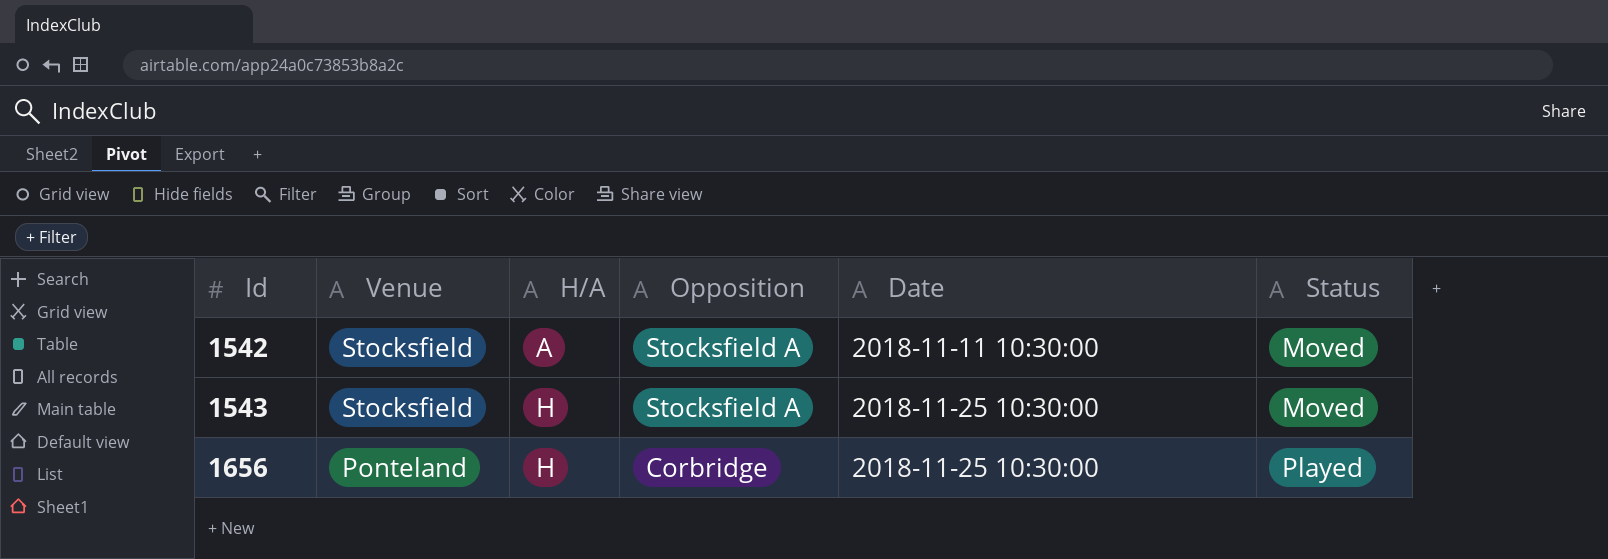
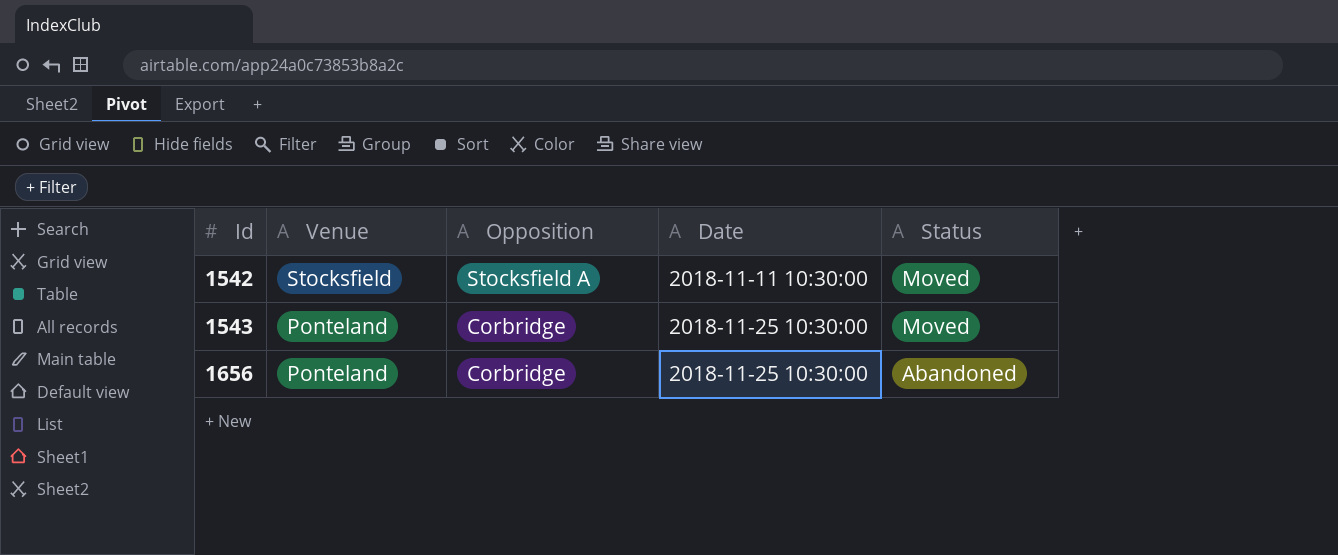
column H/A | position: 3 -> none
1543 | Venue: Stocksfield -> Ponteland
1543 | Opposition: Stocksfield A -> Corbridge
1656 | Status: Played -> Abandoned

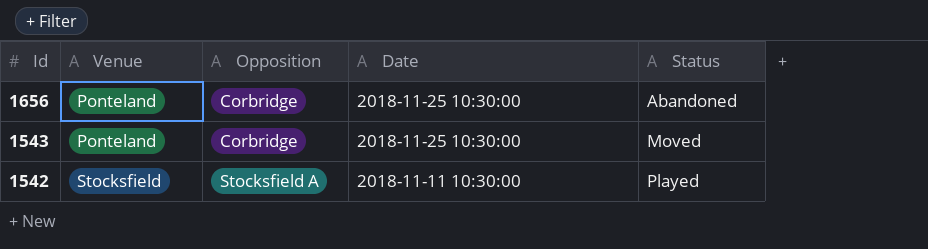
row order: Id ascending -> Id descending
1542 | Status: Moved -> Played

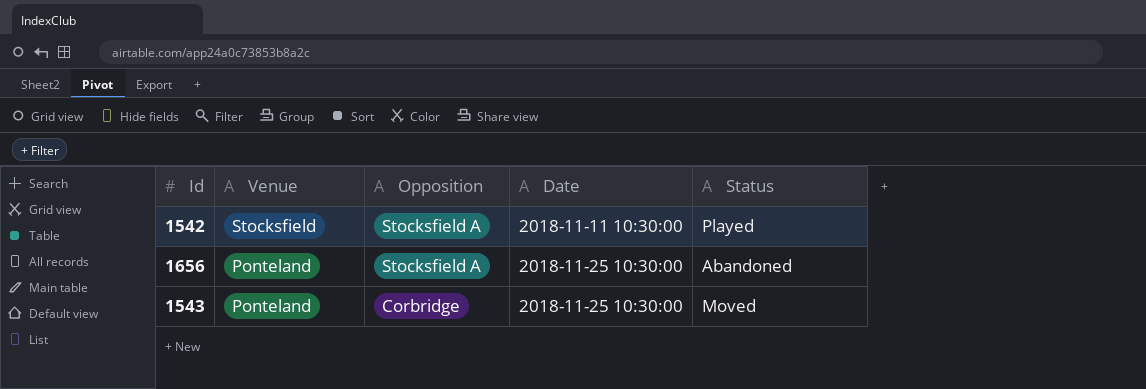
row order: Id descending -> Venue descending
1656 | Opposition: Corbridge -> Stocksfield A

